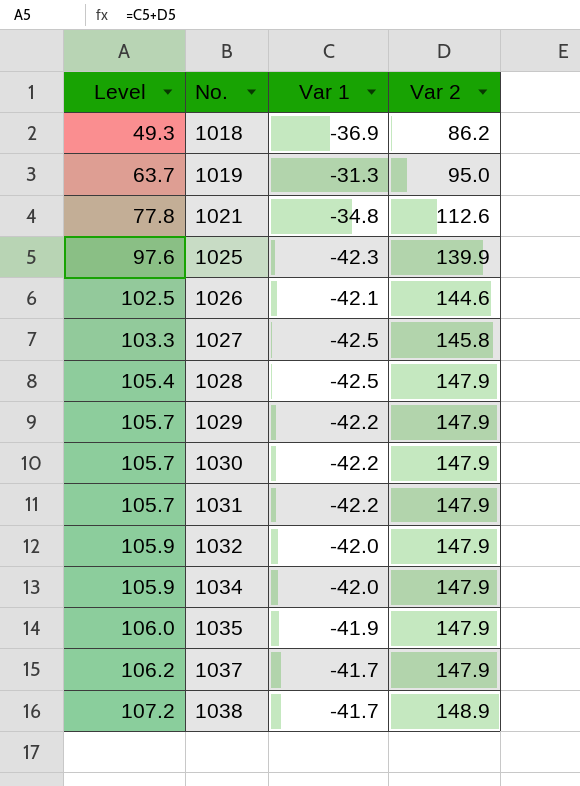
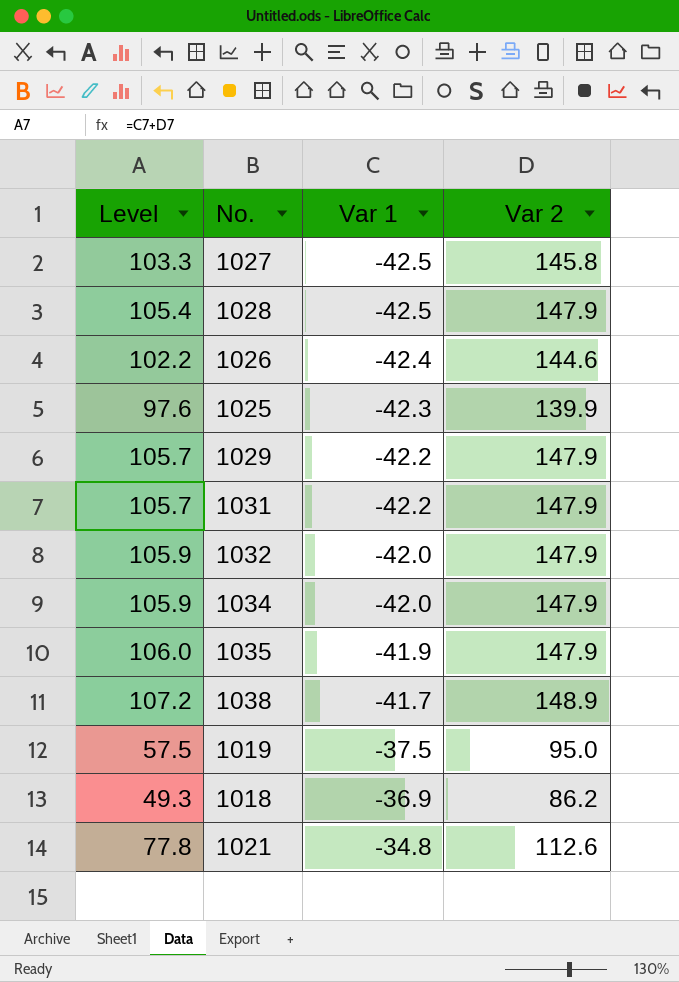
row order: Level ascending -> Var 1 ascending
row 1030: 105.7 | -42.2 | 147.9 -> none
row 1037: 106.2 | -41.7 | 147.9 -> none
1026 | Level: 102.5 -> 102.2
1026 | Var 1: -42.1 -> -42.4
1019 | Level: 63.7 -> 57.5
1019 | Var 1: -31.3 -> -37.5

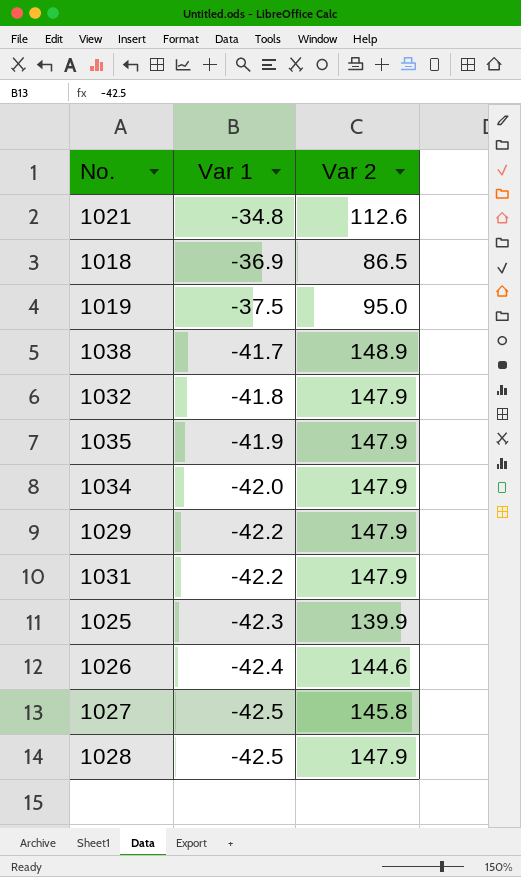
row order: Var 1 ascending -> Var 1 descending
column Level | formula: [Var 1] + [Var 2] -> none
1018 | Var 2: 86.2 -> 86.5
1032 | Var 1: -42.0 -> -41.8

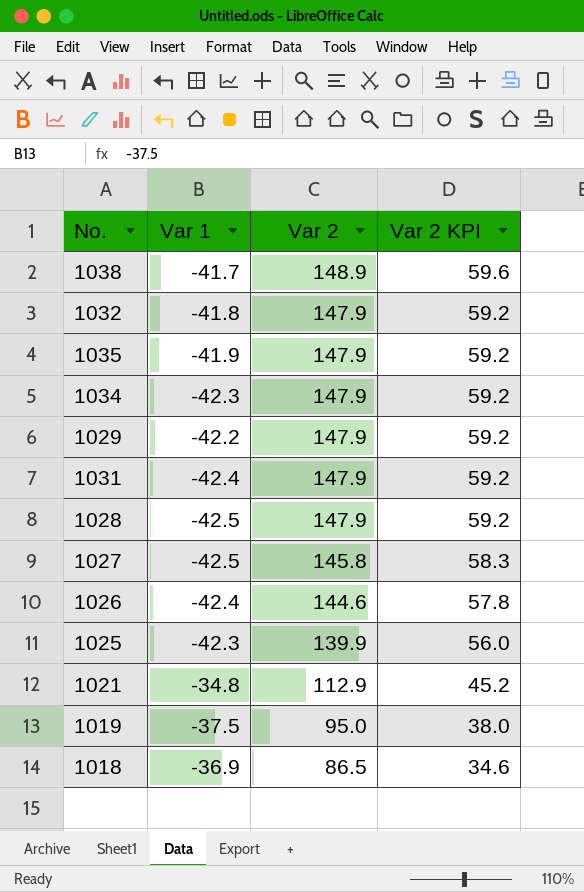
row order: Var 1 descending -> Var 2 descending
column Var 2 KPI | formula: none -> [Var 2] * 0.4
1034 | Var 1: -42.0 -> -42.3
1031 | Var 1: -42.2 -> -42.4
1021 | Var 2: 112.6 -> 112.9

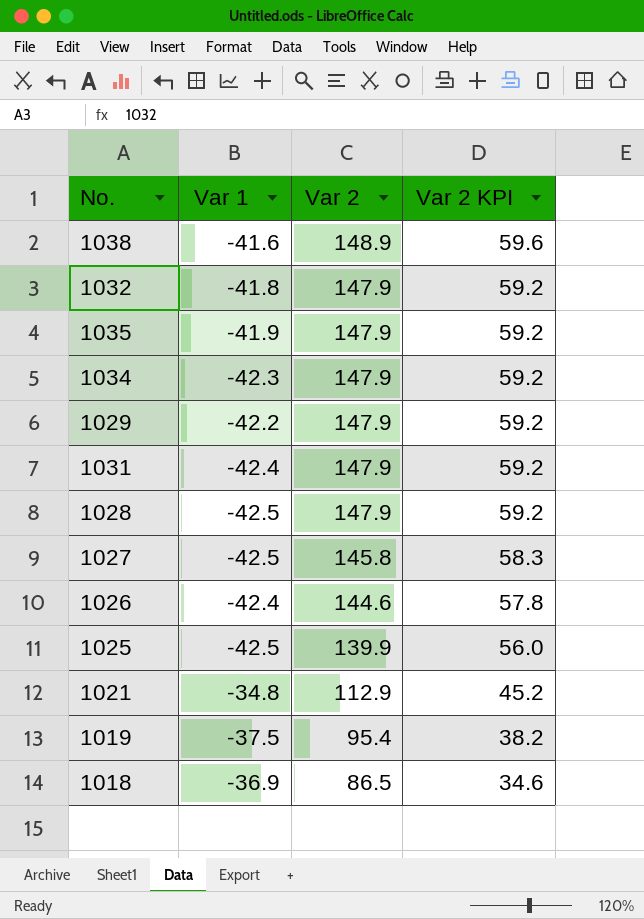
1038 | Var 1: -41.7 -> -41.6
1025 | Var 1: -42.3 -> -42.5
1019 | Var 2: 95.0 -> 95.4
1019 | Var 2 KPI: 38.0 -> 38.2

